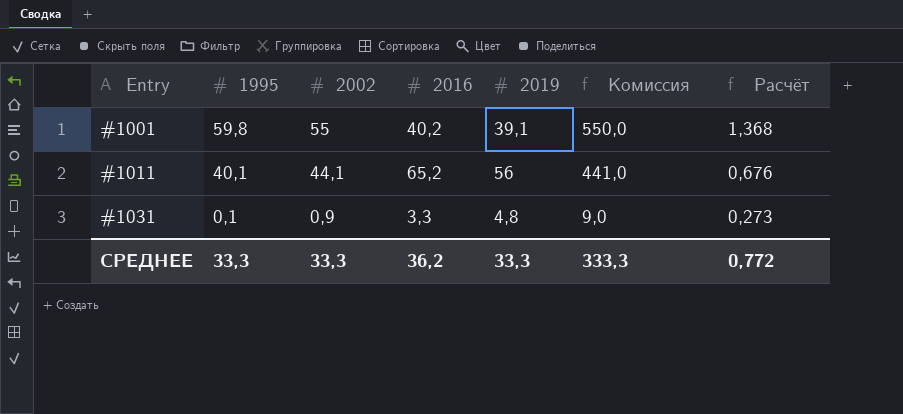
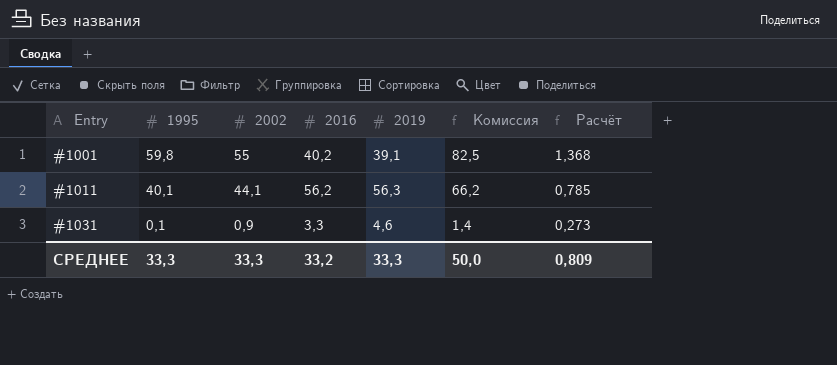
column Комиссия | formula: [2002] * 10 -> [2002] * 1,5
#1011 | 2016: 65,2 -> 56,2
#1011 | 2019: 56 -> 56,3
#1011 | Расчёт: 0,676 -> 0,785
#1031 | 2019: 4,8 -> 4,6
СРЕДНЕЕ | 2016: 36,2 -> 33,2
СРЕДНЕЕ | Комиссия: 333,3 -> 50,0
СРЕДНЕЕ | Расчёт: 0,772 -> 0,809

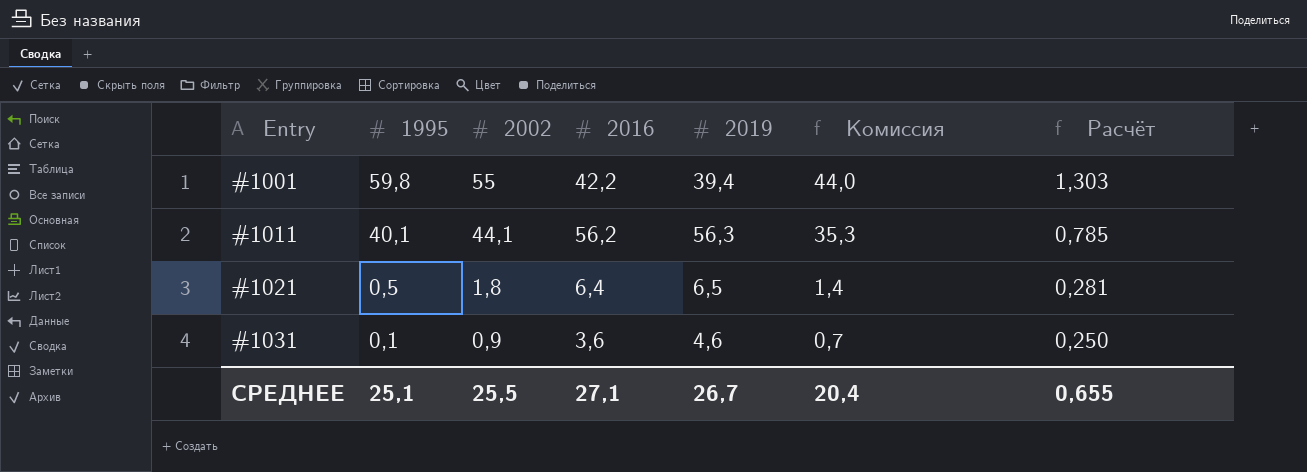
column Комиссия | formula: [2002] * 1,5 -> [2002] * 0,8
#1001 | 2016: 40,2 -> 42,2
#1001 | 2019: 39,1 -> 39,4
#1001 | Расчёт: 1,368 -> 1,303
row #1021: none -> 0,5 | 1,8 | 6,4 | 6,5 | 1,4 | 0,281
#1031 | 2016: 3,3 -> 3,6
#1031 | Расчёт: 0,273 -> 0,250
СРЕДНЕЕ | 1995: 33,3 -> 25,1
СРЕДНЕЕ | 2002: 33,3 -> 25,5
СРЕДНЕЕ | 2016: 33,2 -> 27,1
СРЕДНЕЕ | 2019: 33,3 -> 26,7
СРЕДНЕЕ | Комиссия: 50,0 -> 20,4
СРЕДНЕЕ | Расчёт: 0,809 -> 0,655

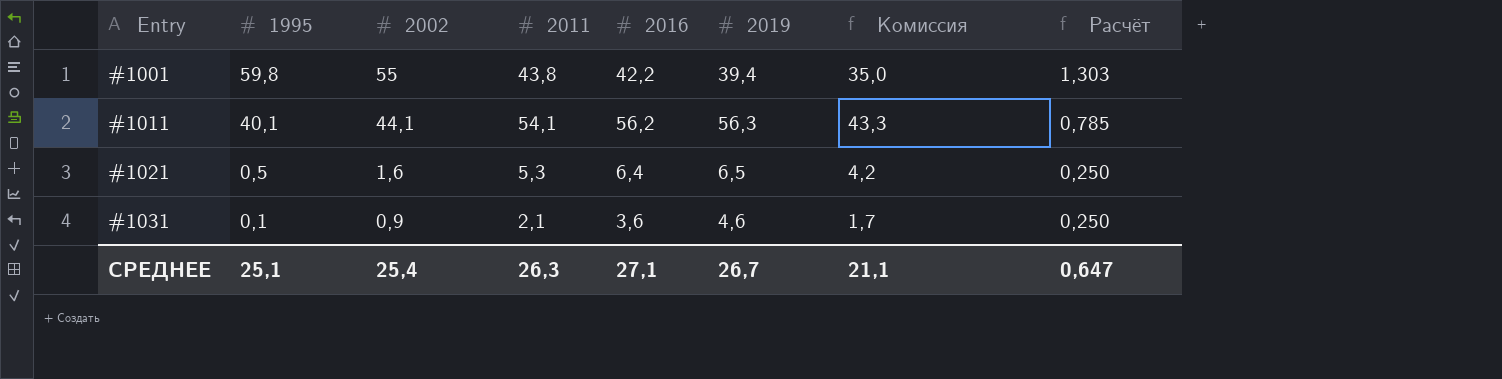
column 2011 | position: none -> 4
column Комиссия | formula: [2002] * 0,8 -> [2011] * 0,8
#1021 | 2002: 1,8 -> 1,6
#1021 | Расчёт: 0,281 -> 0,250
СРЕДНЕЕ | 2002: 25,5 -> 25,4
СРЕДНЕЕ | Комиссия: 20,4 -> 21,1
СРЕДНЕЕ | Расчёт: 0,655 -> 0,647

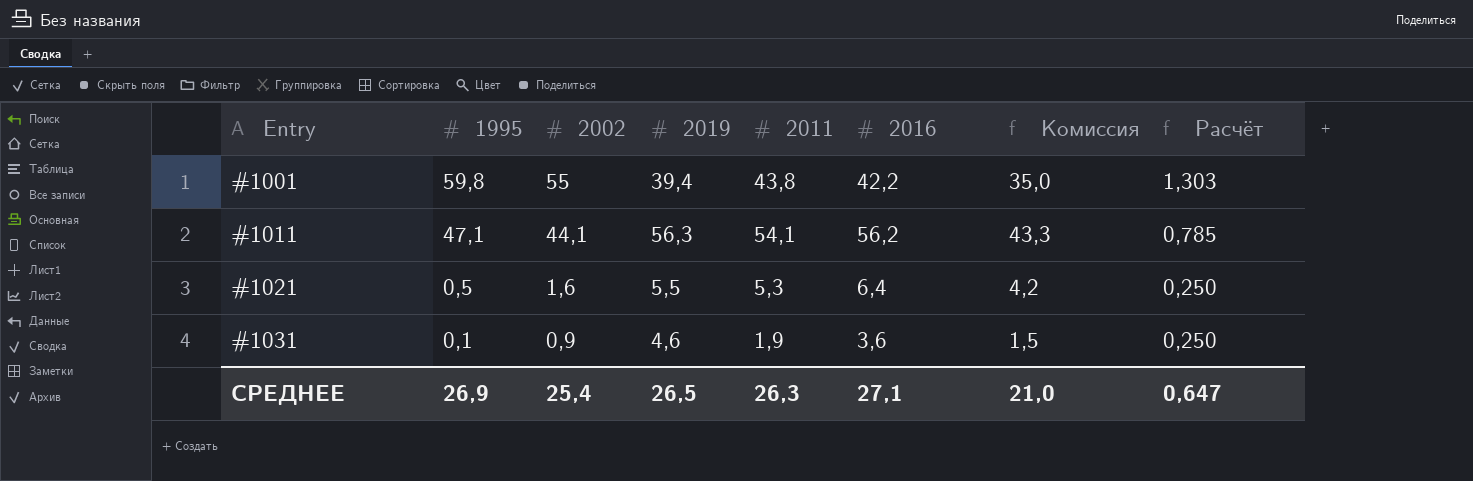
column 2019 | position: 6 -> 4
#1011 | 1995: 40,1 -> 47,1
#1021 | 2019: 6,5 -> 5,5
#1031 | 2011: 2,1 -> 1,9
#1031 | Комиссия: 1,7 -> 1,5
СРЕДНЕЕ | 1995: 25,1 -> 26,9
СРЕДНЕЕ | 2019: 26,7 -> 26,5
СРЕДНЕЕ | Комиссия: 21,1 -> 21,0

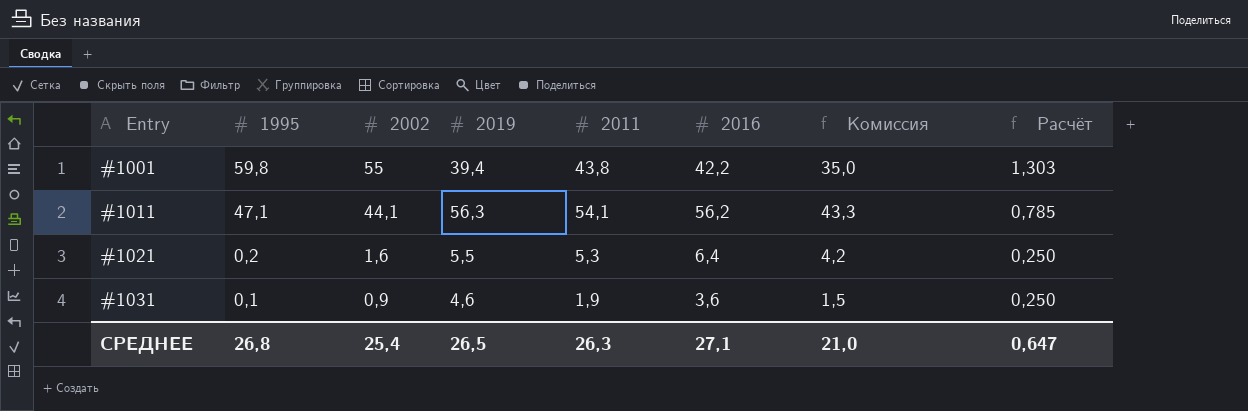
#1021 | 1995: 0,5 -> 0,2
СРЕДНЕЕ | 1995: 26,9 -> 26,8

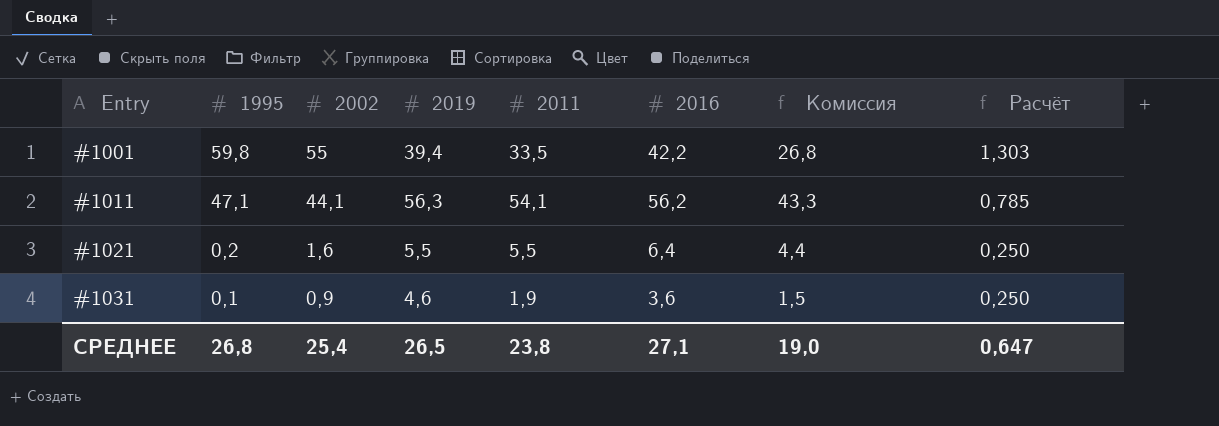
#1001 | 2011: 43,8 -> 33,5
#1001 | Комиссия: 35,0 -> 26,8
#1021 | 2011: 5,3 -> 5,5
#1021 | Комиссия: 4,2 -> 4,4
СРЕДНЕЕ | 2011: 26,3 -> 23,8
СРЕДНЕЕ | Комиссия: 21,0 -> 19,0

